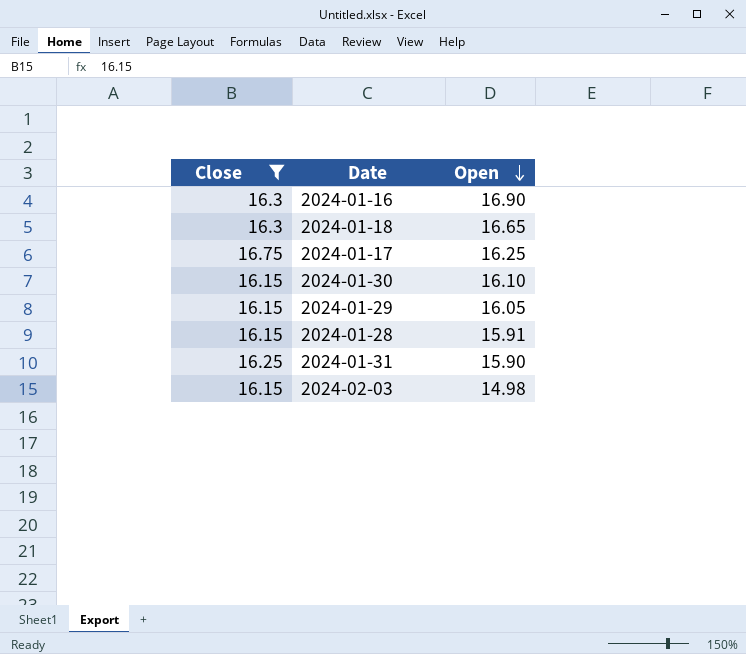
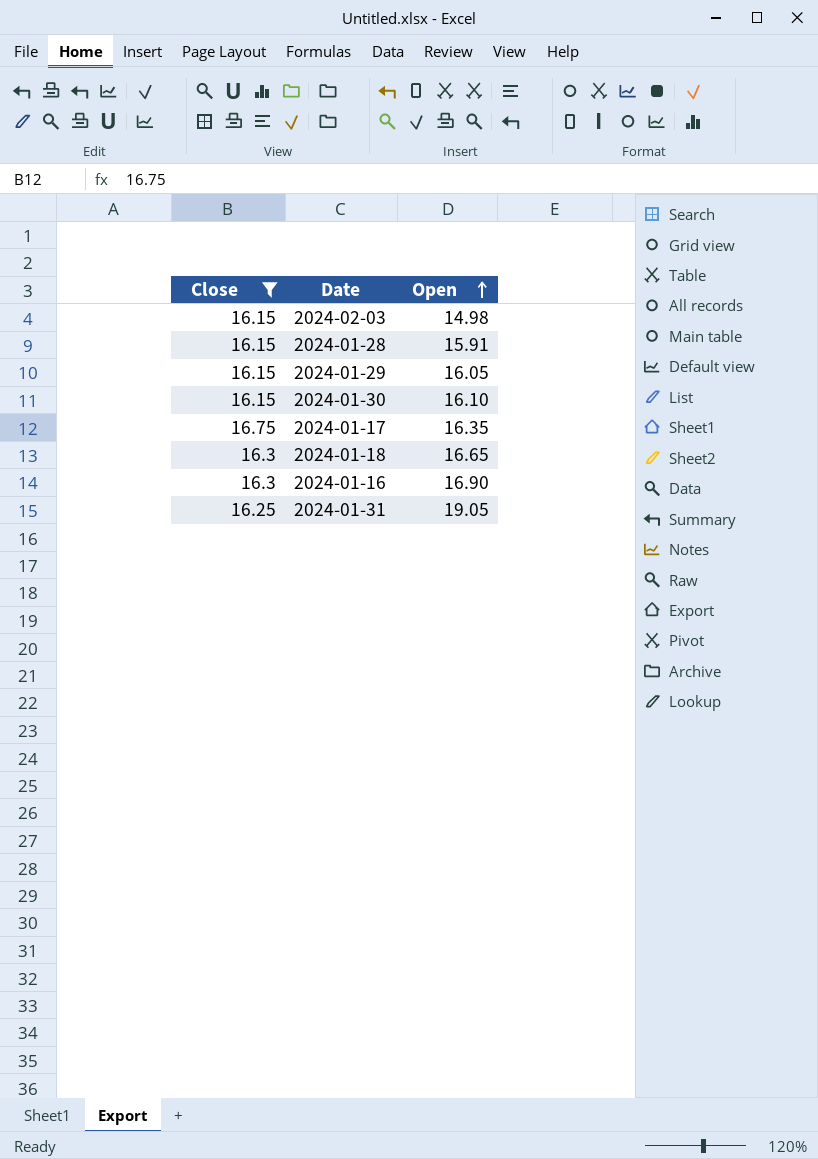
row order: Open descending -> Open ascending
2024-01-17 | Open: 16.25 -> 16.35
2024-01-31 | Open: 15.90 -> 19.05

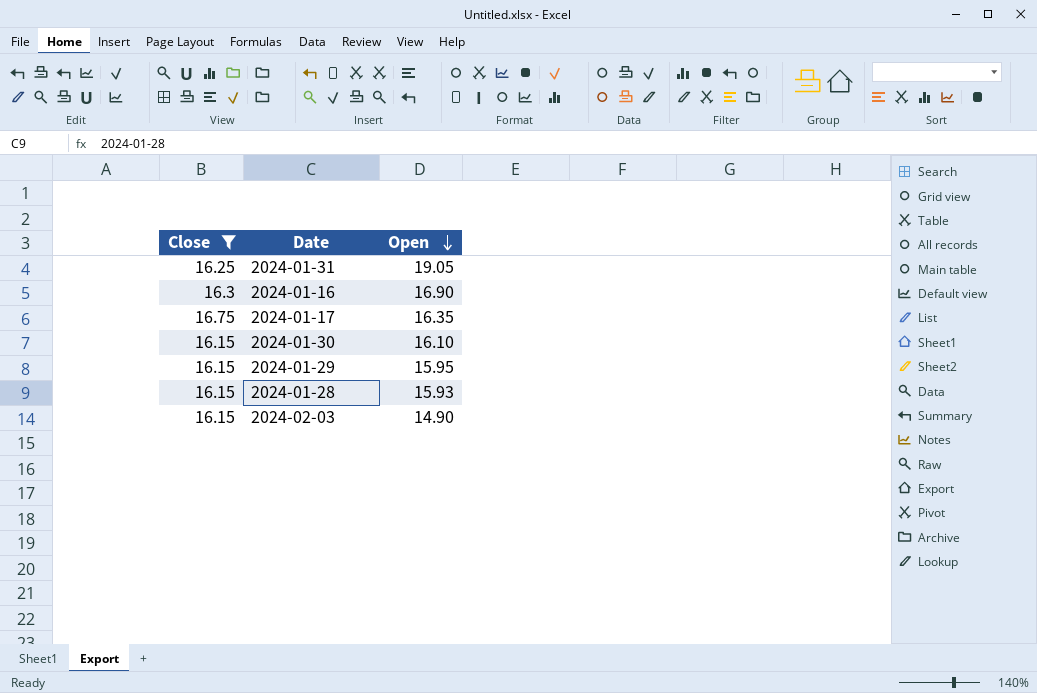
row order: Open ascending -> Open descending
row 2024-01-18: 16.3 | 16.65 -> none
2024-01-29 | Open: 16.05 -> 15.95
2024-01-28 | Open: 15.91 -> 15.93
2024-02-03 | Open: 14.98 -> 14.90

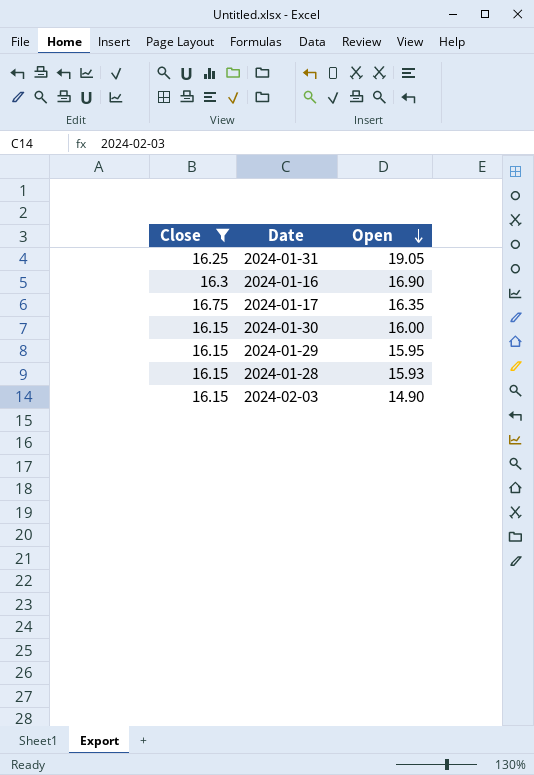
2024-01-30 | Open: 16.10 -> 16.00

